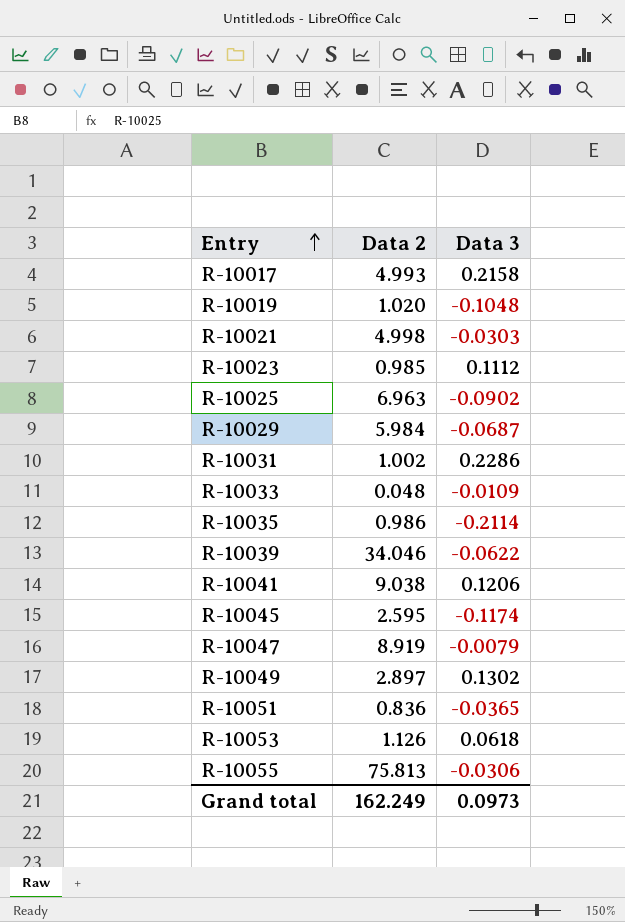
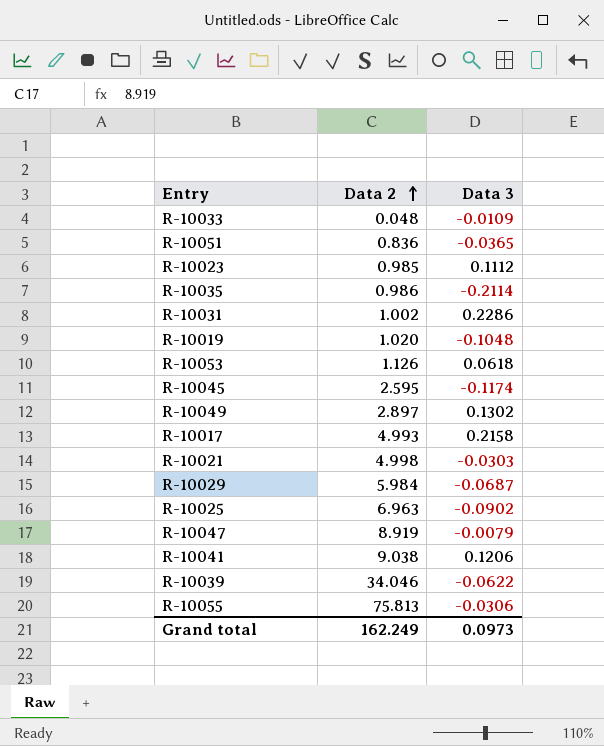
row order: Entry ascending -> Data 2 ascending

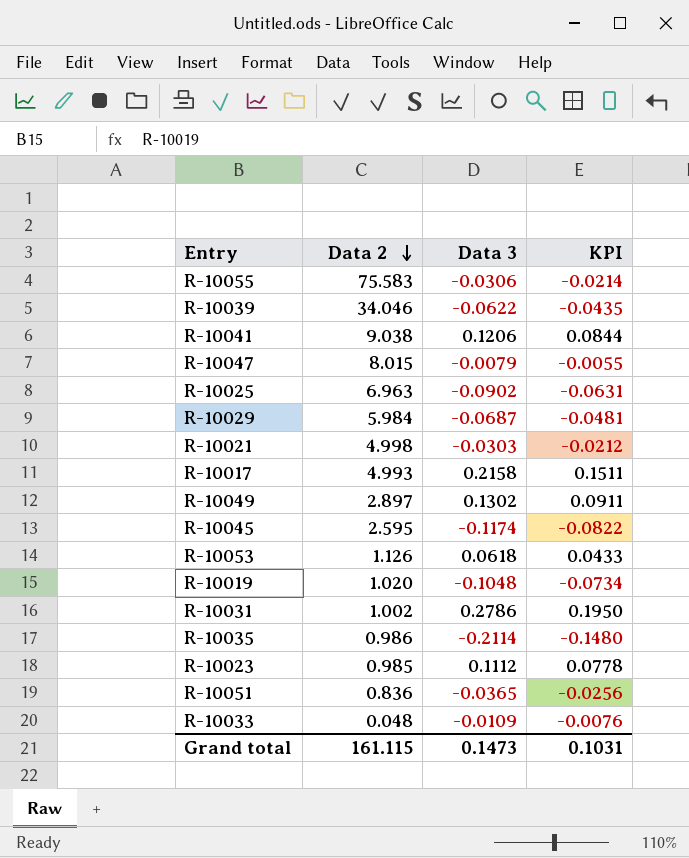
row order: Data 2 ascending -> Data 2 descending
column KPI | formula: none -> [Data 3] * 0.7
R-10055 | Data 2: 75.813 -> 75.583
R-10047 | Data 2: 8.919 -> 8.015
R-10031 | Data 3: 0.2286 -> 0.2786
Grand total | Data 2: 162.249 -> 161.115
Grand total | Data 3: 0.0973 -> 0.1473

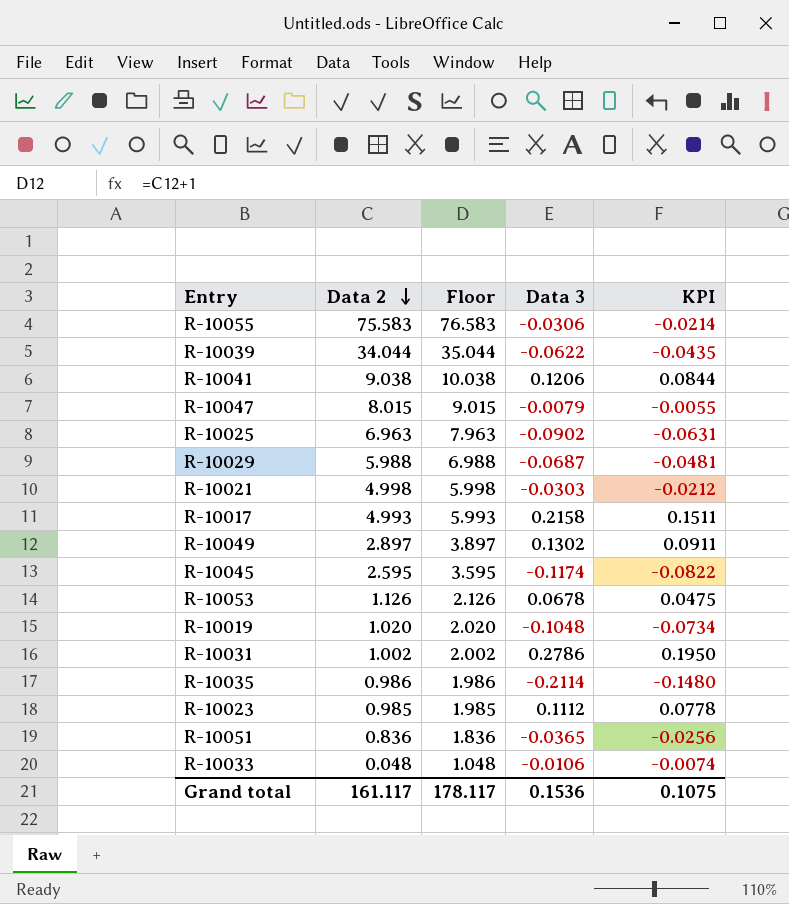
column Floor | formula: none -> [Data 2] + 1
R-10039 | Data 2: 34.046 -> 34.044
R-10029 | Data 2: 5.984 -> 5.988
R-10053 | Data 3: 0.0618 -> 0.0678
R-10053 | KPI: 0.0433 -> 0.0475
R-10033 | Data 3: -0.0109 -> -0.0106
R-10033 | KPI: -0.0076 -> -0.0074
Grand total | Data 2: 161.115 -> 161.117
Grand total | Data 3: 0.1473 -> 0.1536
Grand total | KPI: 0.1031 -> 0.1075

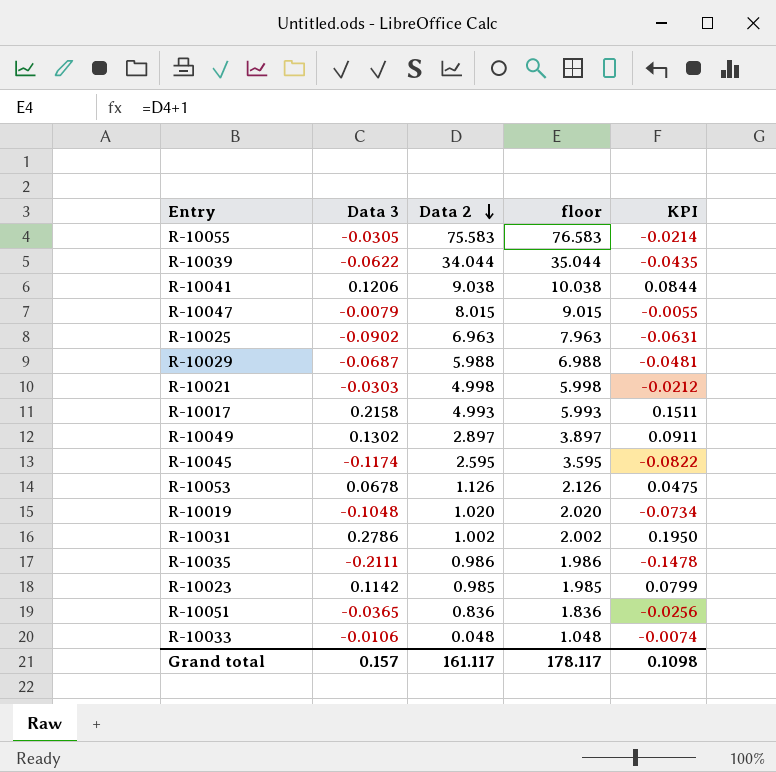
column Data 3 | position: 4 -> 2
column name: Floor -> floor
R-10055 | Data 3: -0.0306 -> -0.0305
R-10035 | Data 3: -0.2114 -> -0.2111
R-10035 | KPI: -0.1480 -> -0.1478
R-10023 | Data 3: 0.1112 -> 0.1142
R-10023 | KPI: 0.0778 -> 0.0799
Grand total | Data 3: 0.1536 -> 0.157
Grand total | KPI: 0.1075 -> 0.1098

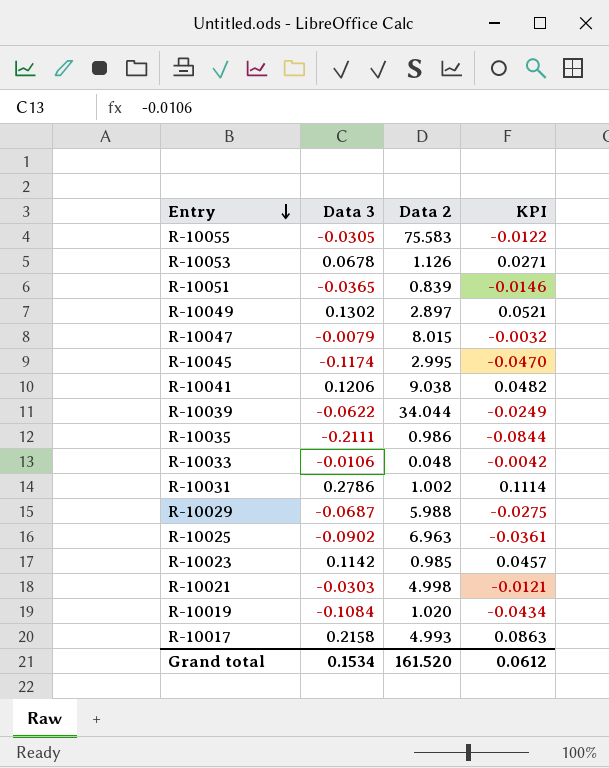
row order: Data 2 descending -> Entry descending
column floor | formula: [Data 2] + 1 -> none
column KPI | formula: [Data 3] * 0.7 -> [Data 3] * 0.4
R-10051 | Data 2: 0.836 -> 0.839
R-10045 | Data 2: 2.595 -> 2.995
R-10019 | Data 3: -0.1048 -> -0.1084
Grand total | Data 3: 0.157 -> 0.1534
Grand total | Data 2: 161.117 -> 161.520
Grand total | KPI: 0.1098 -> 0.0612

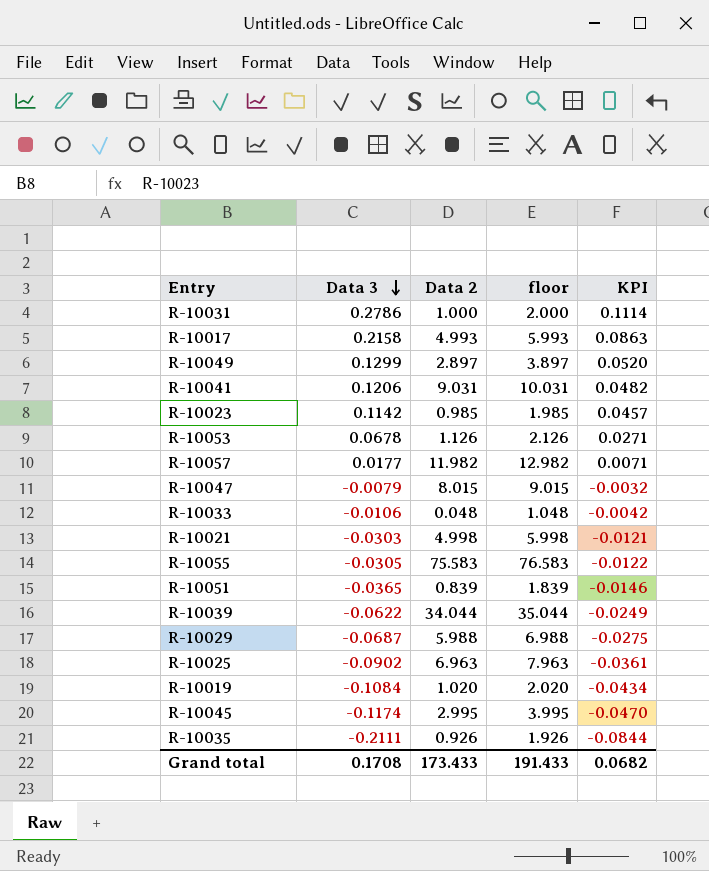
row order: Entry descending -> Data 3 descending
column floor | formula: none -> [Data 2] + 1
R-10031 | Data 2: 1.002 -> 1.000
R-10049 | Data 3: 0.1302 -> 0.1299
R-10049 | KPI: 0.0521 -> 0.0520
R-10041 | Data 2: 9.038 -> 9.031
row R-10057: none -> 0.0177 | 11.982 | 12.982 | 0.0071
R-10035 | Data 2: 0.986 -> 0.926
Grand total | Data 3: 0.1534 -> 0.1708
Grand total | Data 2: 161.520 -> 173.433
Grand total | KPI: 0.0612 -> 0.0682

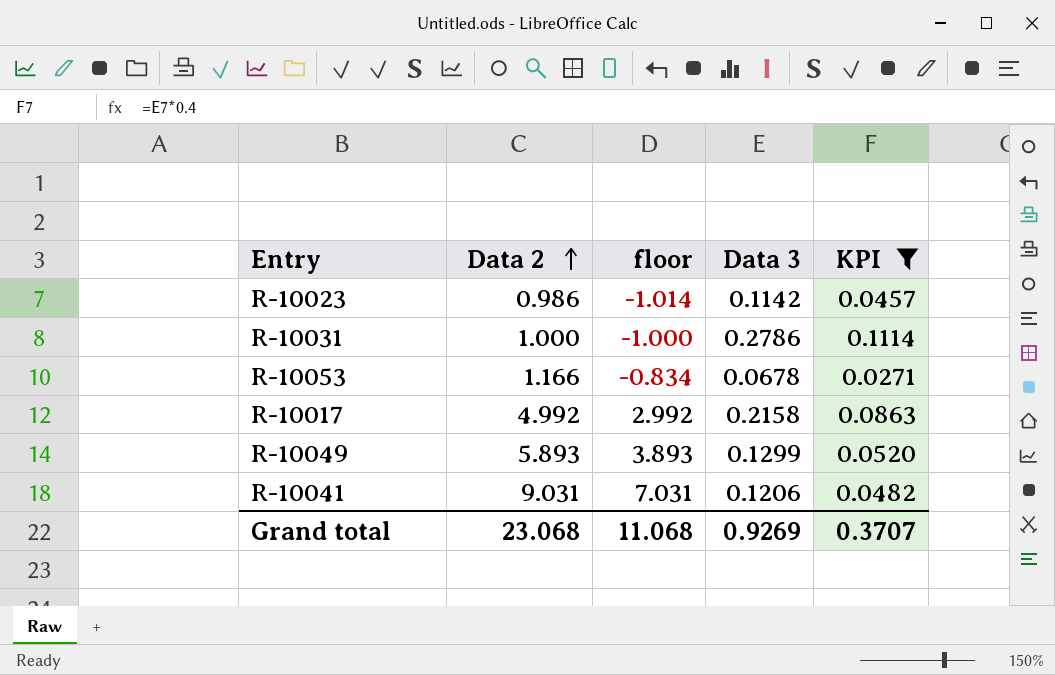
filter: none -> KPI >= 0.0271
row order: Data 3 descending -> Data 2 ascending
column floor | formula: [Data 2] + 1 -> [Data 2] - 2
column Data 3 | position: 2 -> 4
R-10023 | Data 2: 0.985 -> 0.986
R-10053 | Data 2: 1.126 -> 1.166
R-10017 | Data 2: 4.993 -> 4.992
R-10049 | Data 2: 2.897 -> 5.893
Grand total | Data 2: 173.433 -> 23.068
Grand total | floor: 191.433 -> 11.068
Grand total | Data 3: 0.1708 -> 0.9269
Grand total | KPI: 0.0682 -> 0.3707

